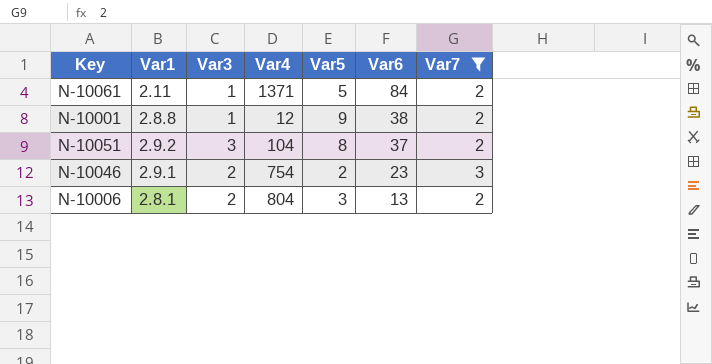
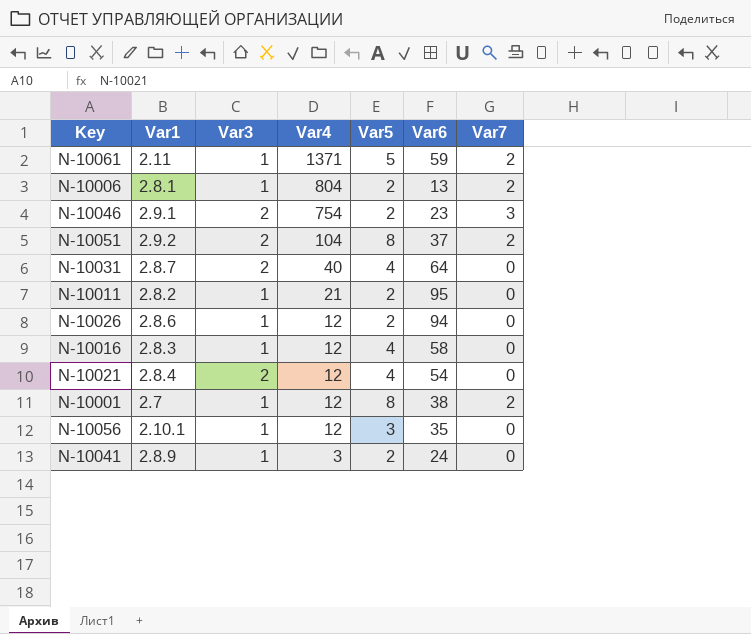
filter: Var7 != 0 -> none
row order: Var6 descending -> Var4 descending
N-10061 | Var6: 84 -> 59
N-10006 | Var3: 2 -> 1
N-10006 | Var5: 3 -> 2
N-10051 | Var3: 3 -> 2
N-10001 | Var1: 2.8.8 -> 2.7
N-10001 | Var5: 9 -> 8

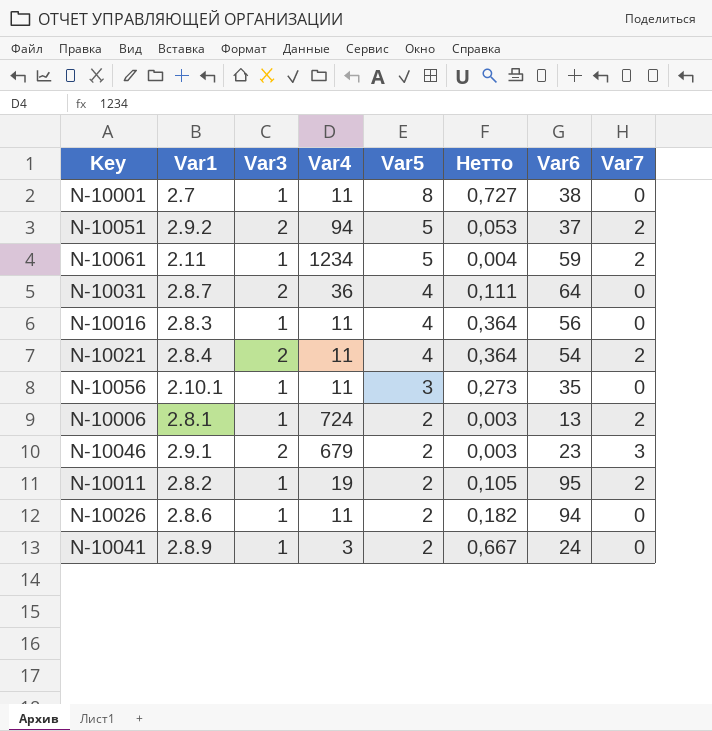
row order: Var4 descending -> Var5 descending
column Нетто | formula: none -> [Var5] / [Var4]
N-10001 | Var4: 12 -> 11
N-10001 | Var7: 2 -> 0
N-10051 | Var4: 104 -> 94
N-10051 | Var5: 8 -> 5
N-10061 | Var4: 1371 -> 1234
N-10031 | Var4: 40 -> 36
N-10016 | Var4: 12 -> 11
N-10016 | Var6: 58 -> 56
N-10021 | Var4: 12 -> 11
N-10021 | Var7: 0 -> 2
N-10056 | Var4: 12 -> 11
N-10006 | Var4: 804 -> 724
N-10046 | Var4: 754 -> 679
N-10011 | Var4: 21 -> 19
N-10011 | Var7: 0 -> 2
N-10026 | Var4: 12 -> 11

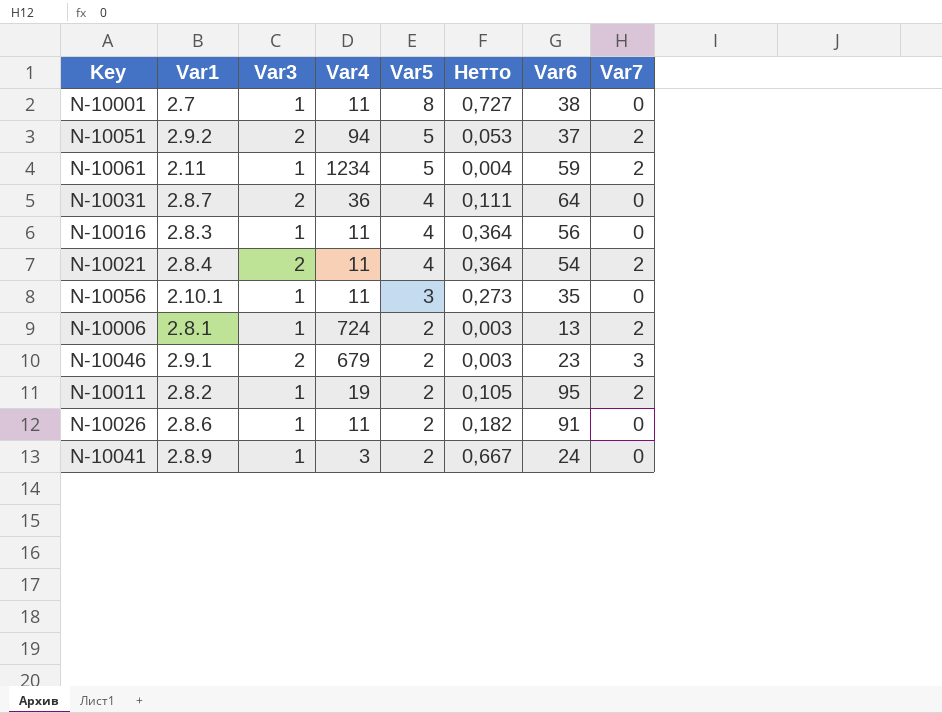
N-10026 | Var6: 94 -> 91

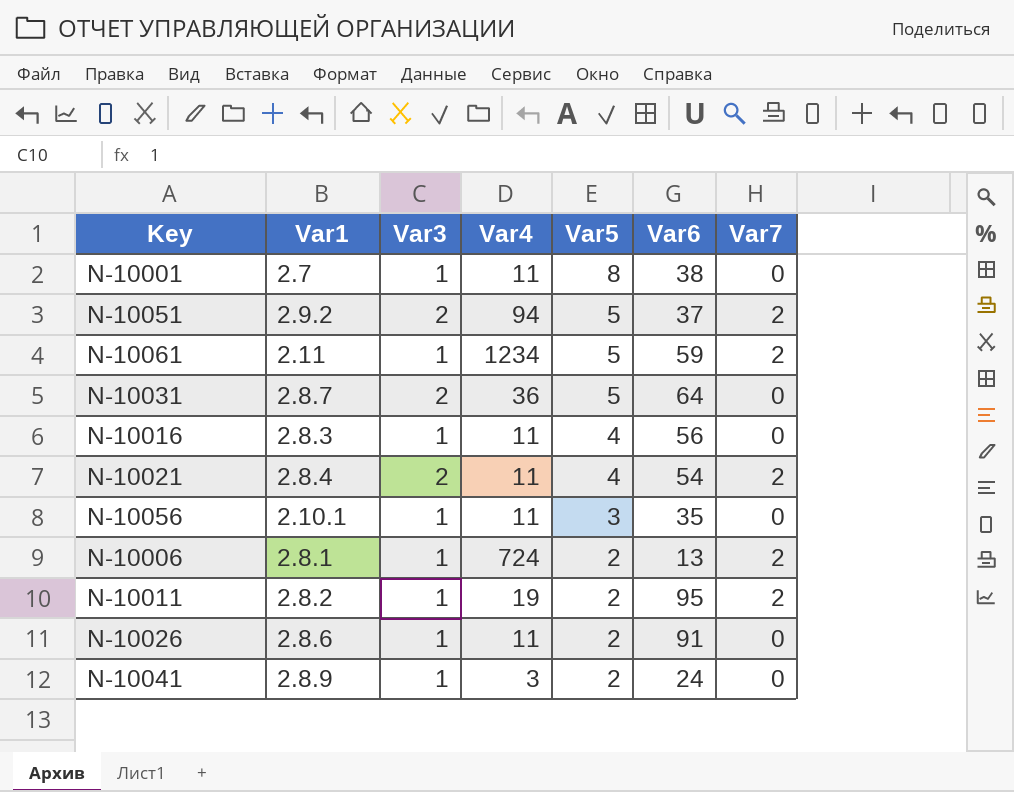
column Нетто | formula: [Var5] / [Var4] -> none
row N-10046: 2.9.1 | 2 | 679 | 2 | 0,003 | 23 | 3 -> none
N-10031 | Var5: 4 -> 5

